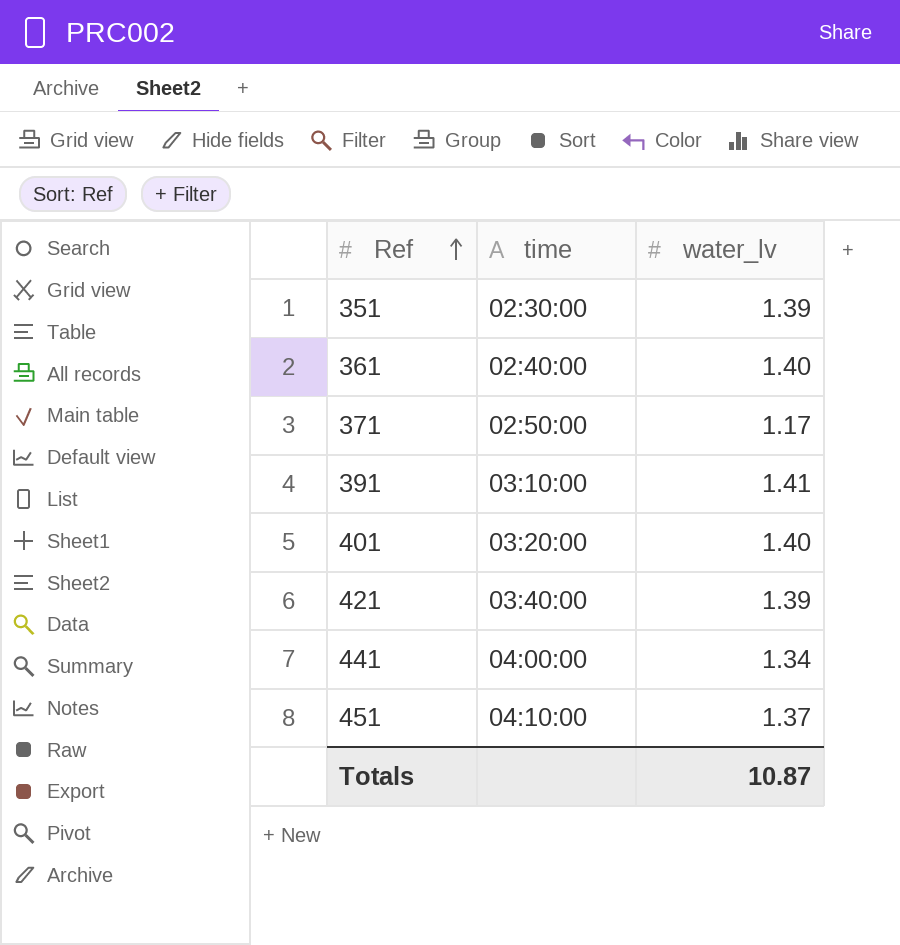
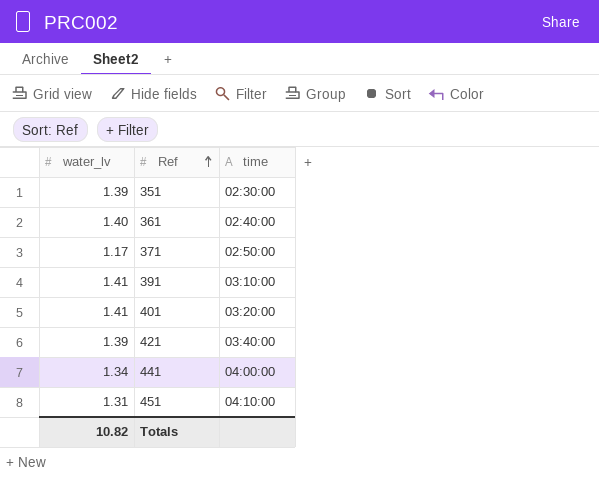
column water_lv | position: 3 -> 1
401 | water_lv: 1.40 -> 1.41
451 | water_lv: 1.37 -> 1.31
Totals | water_lv: 10.87 -> 10.82

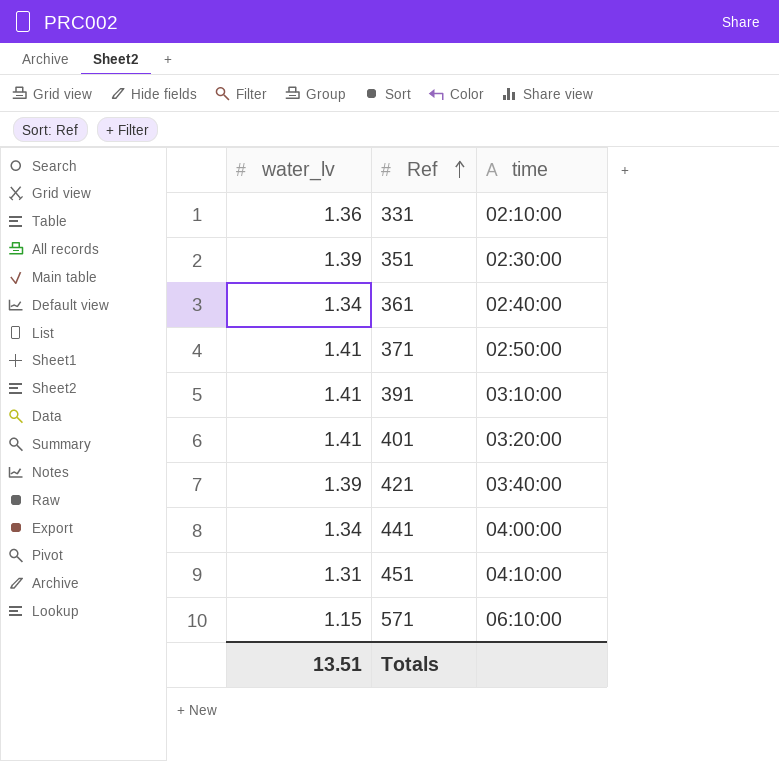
row 331: none -> 1.36 | 02:10:00
361 | water_lv: 1.40 -> 1.34
371 | water_lv: 1.17 -> 1.41
row 571: none -> 1.15 | 06:10:00
Totals | water_lv: 10.82 -> 13.51

